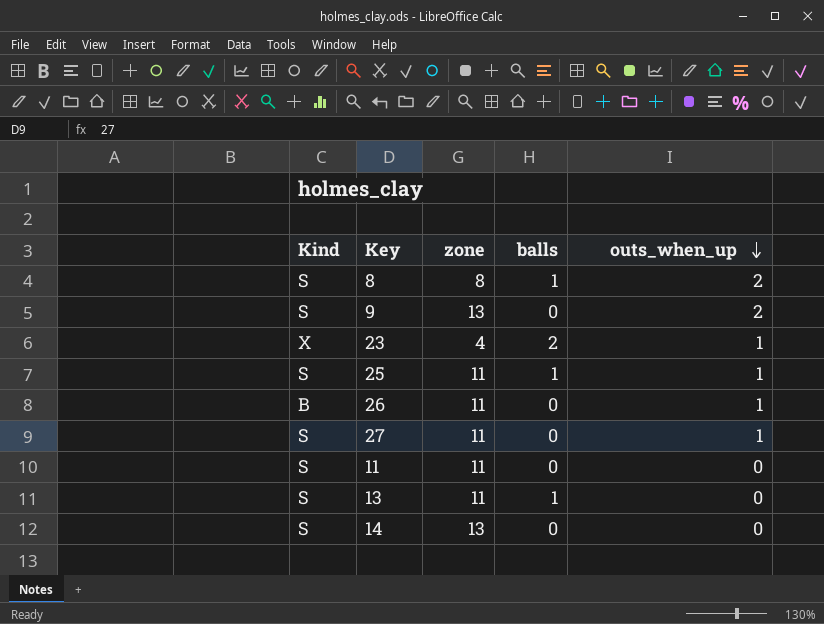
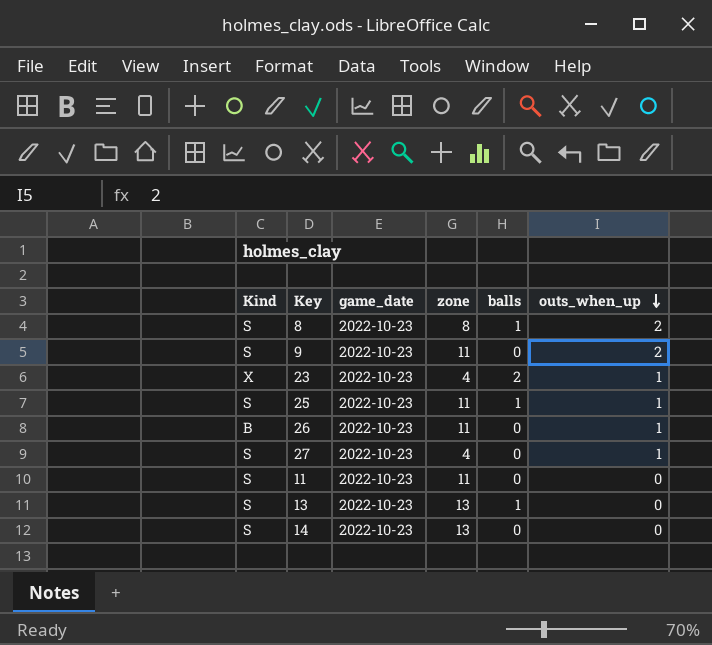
column game_date | position: none -> 3
9 | zone: 13 -> 11
27 | zone: 11 -> 4
13 | zone: 11 -> 13

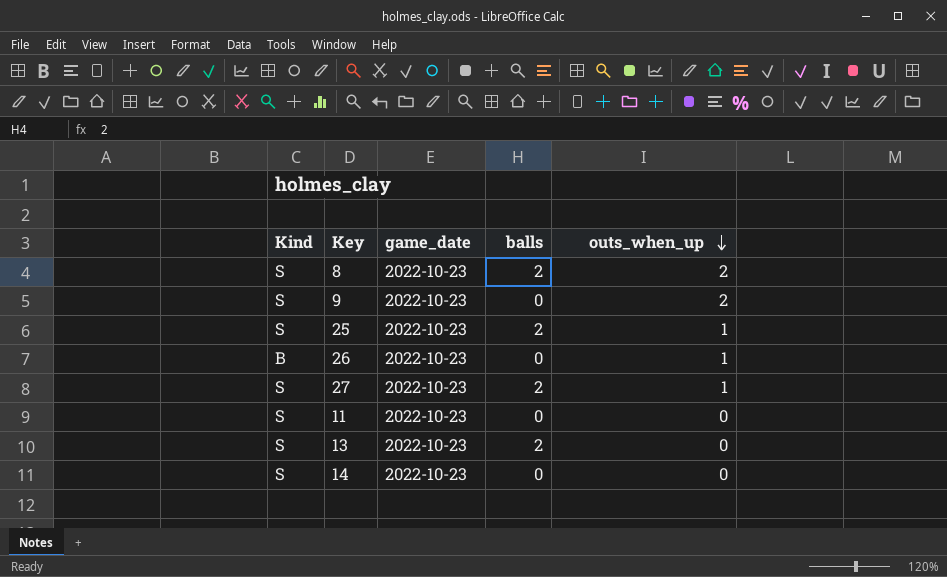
column zone | position: 4 -> none
row 23: X | 2022-10-23 | 4 | 2 | 1 -> none
8 | balls: 1 -> 2
25 | balls: 1 -> 2
27 | balls: 0 -> 2
13 | balls: 1 -> 2

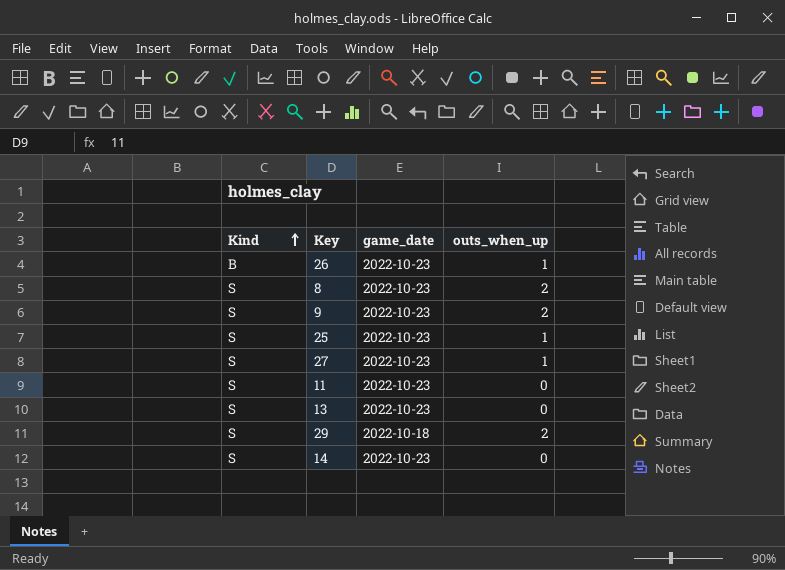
row order: outs_when_up descending -> Kind ascending
column balls | position: 4 -> none
row 29: none -> S | 2022-10-18 | 2

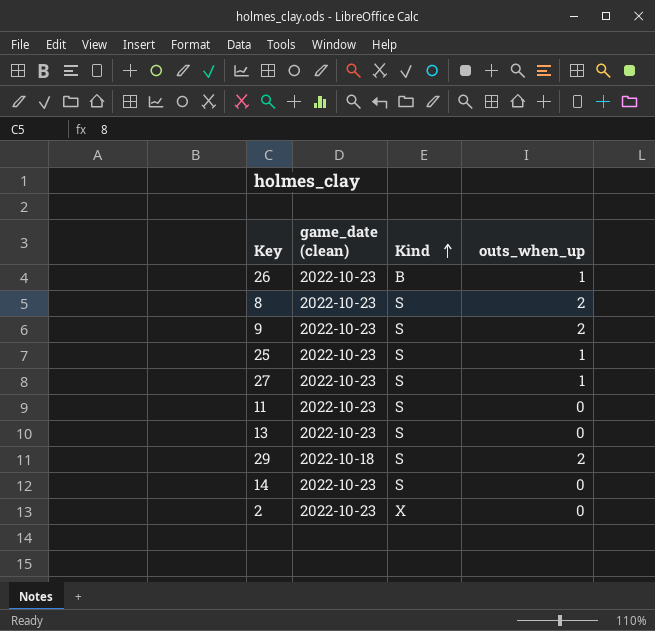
column name: game_date -> game_date (clean)
column Kind | position: 1 -> 3
row 2: none -> 2022-10-23 | X | 0

